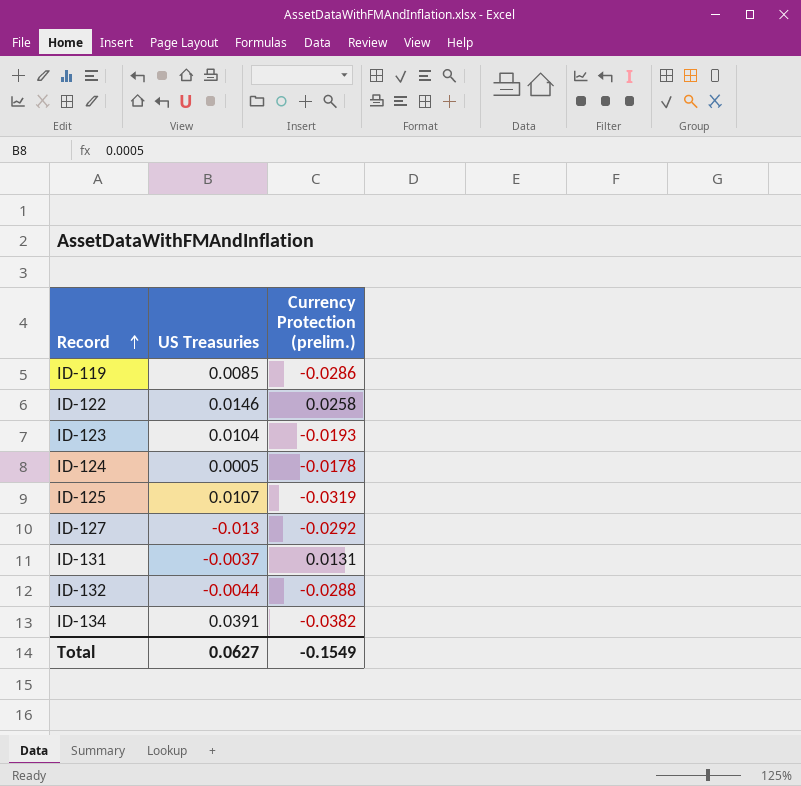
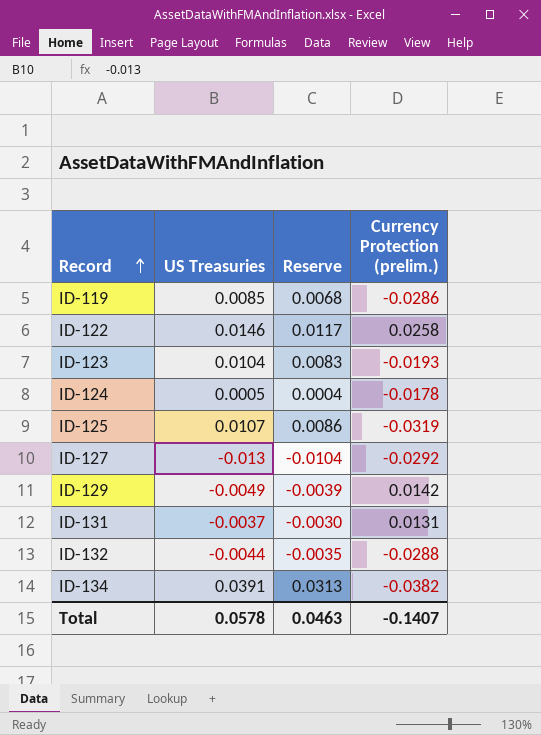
column Reserve | formula: none -> [US Treasuries] * 0.8
row ID-129: none -> -0.0049 | -0.0039 | 0.0142
Total | US Treasuries: 0.0627 -> 0.0578
Total | Currency Protection (prelim.): -0.1549 -> -0.1407

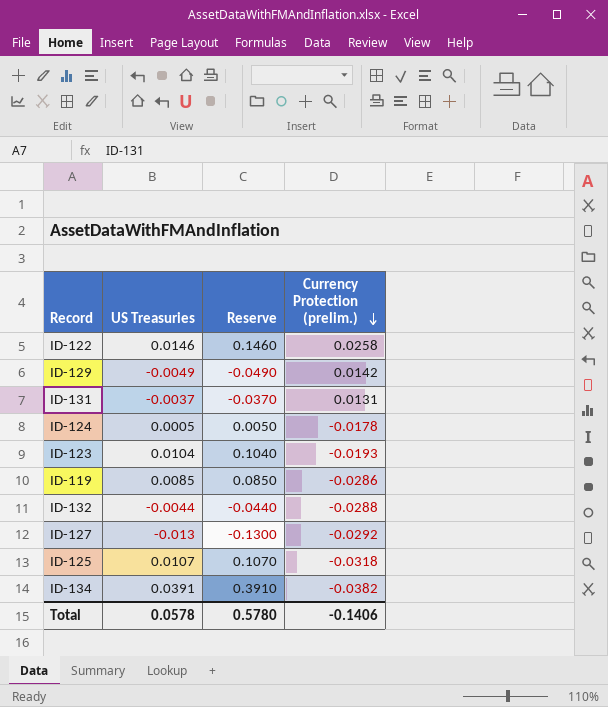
row order: Record ascending -> Currency Protection (prelim.) descending
column Reserve | formula: [US Treasuries] * 0.8 -> [US Treasuries] * 10
ID-125 | Currency Protection (prelim.): -0.0319 -> -0.0318
Total | Reserve: 0.0463 -> 0.5780
Total | Currency Protection (prelim.): -0.1407 -> -0.1406

